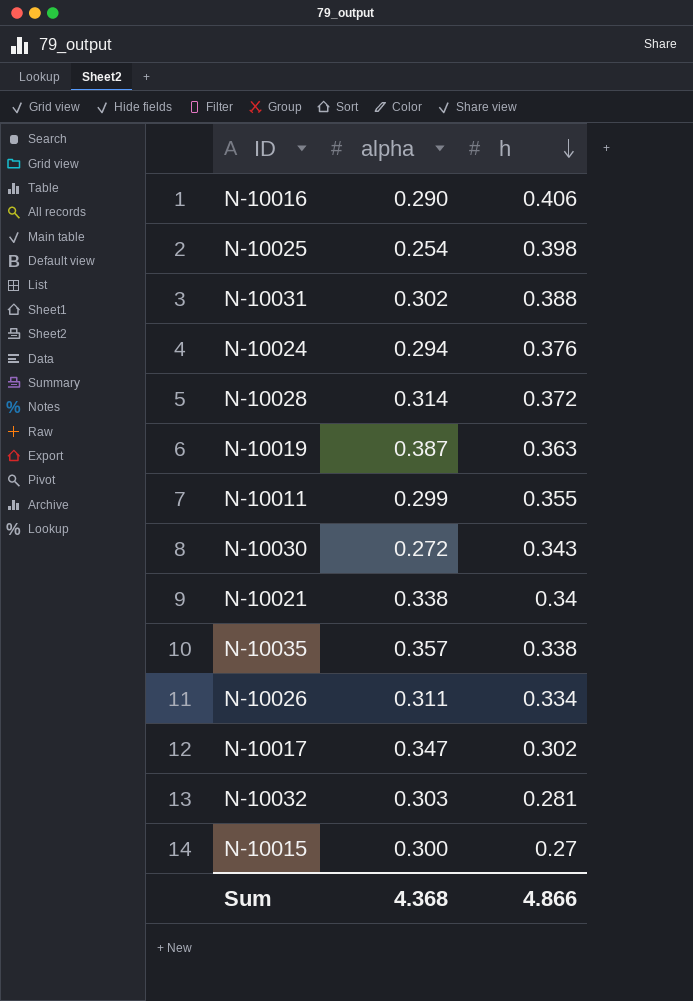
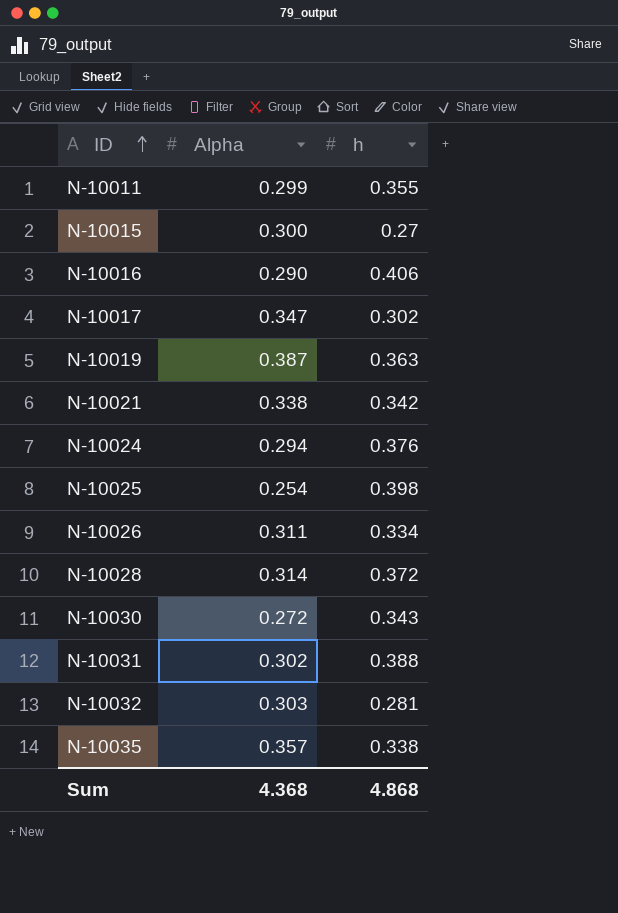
row order: h descending -> ID ascending
column name: alpha -> Alpha
N-10021 | h: 0.34 -> 0.342
Sum | h: 4.866 -> 4.868

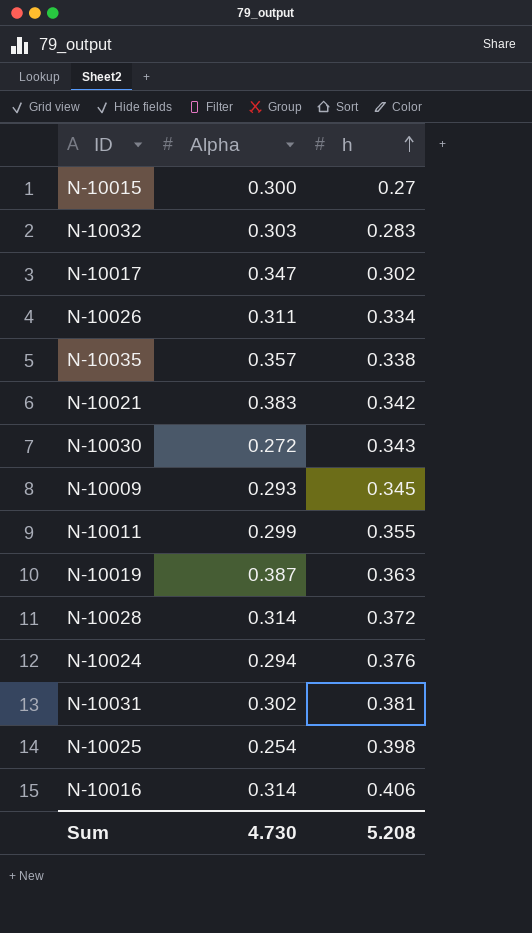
row order: ID ascending -> h ascending
N-10032 | h: 0.281 -> 0.283
N-10021 | Alpha: 0.338 -> 0.383
row N-10009: none -> 0.293 | 0.345
N-10031 | h: 0.388 -> 0.381
N-10016 | Alpha: 0.290 -> 0.314
Sum | Alpha: 4.368 -> 4.730
Sum | h: 4.868 -> 5.208

